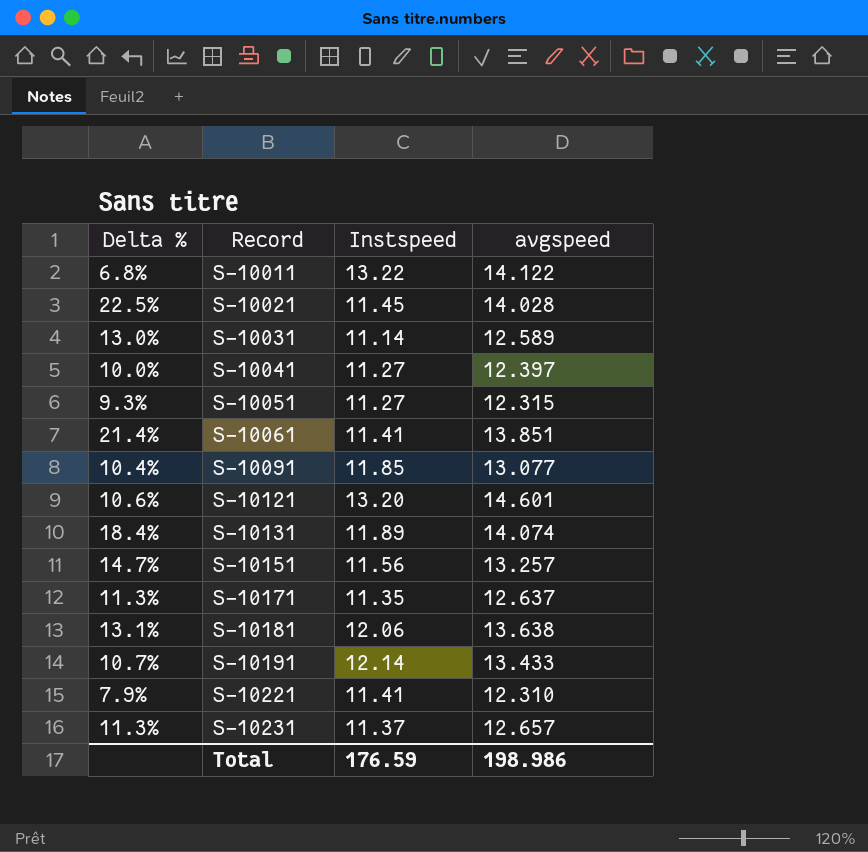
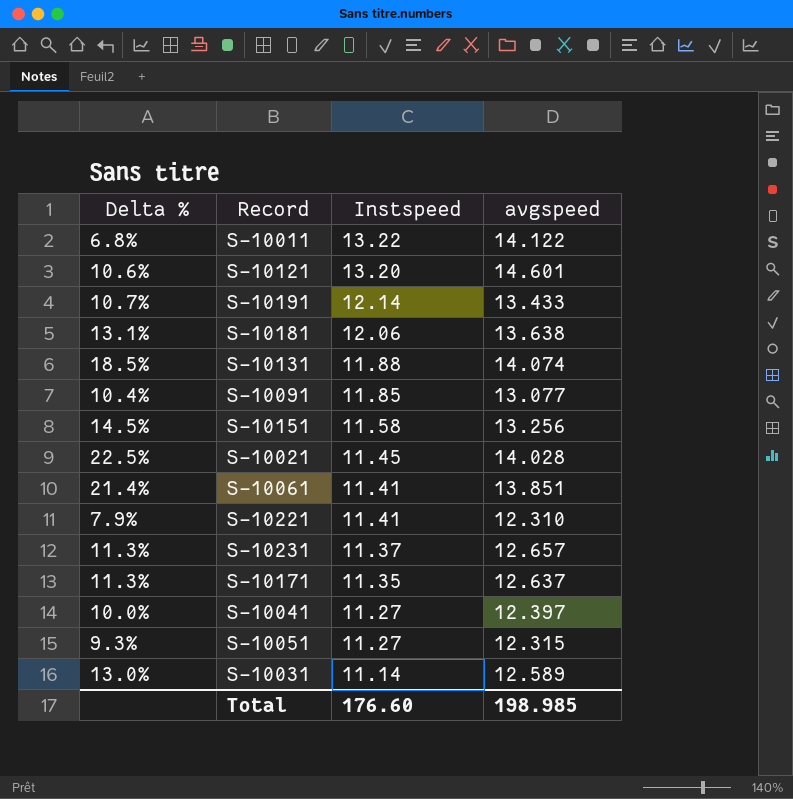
row order: Record ascending -> Instspeed descending
S-10131 | Delta %: 18.4% -> 18.5%
S-10131 | Instspeed: 11.89 -> 11.88
S-10151 | Delta %: 14.7% -> 14.5%
S-10151 | Instspeed: 11.56 -> 11.58
S-10151 | avgspeed: 13.257 -> 13.256
Total | Instspeed: 176.59 -> 176.60
Total | avgspeed: 198.986 -> 198.985

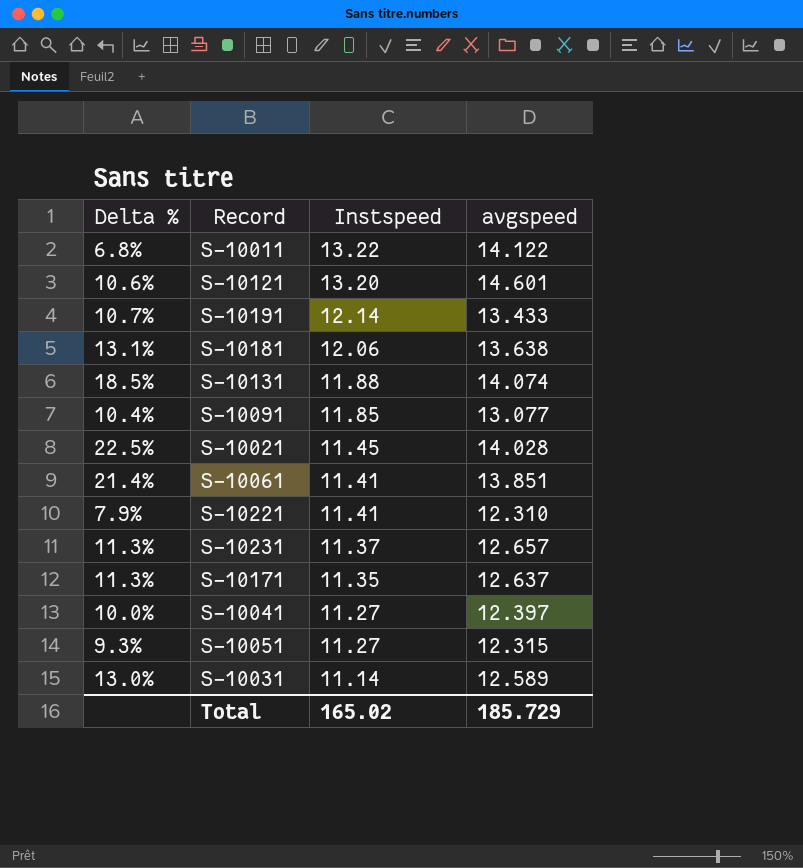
row S-10151: 14.5% | 11.58 | 13.256 -> none
Total | Instspeed: 176.60 -> 165.02
Total | avgspeed: 198.985 -> 185.729

